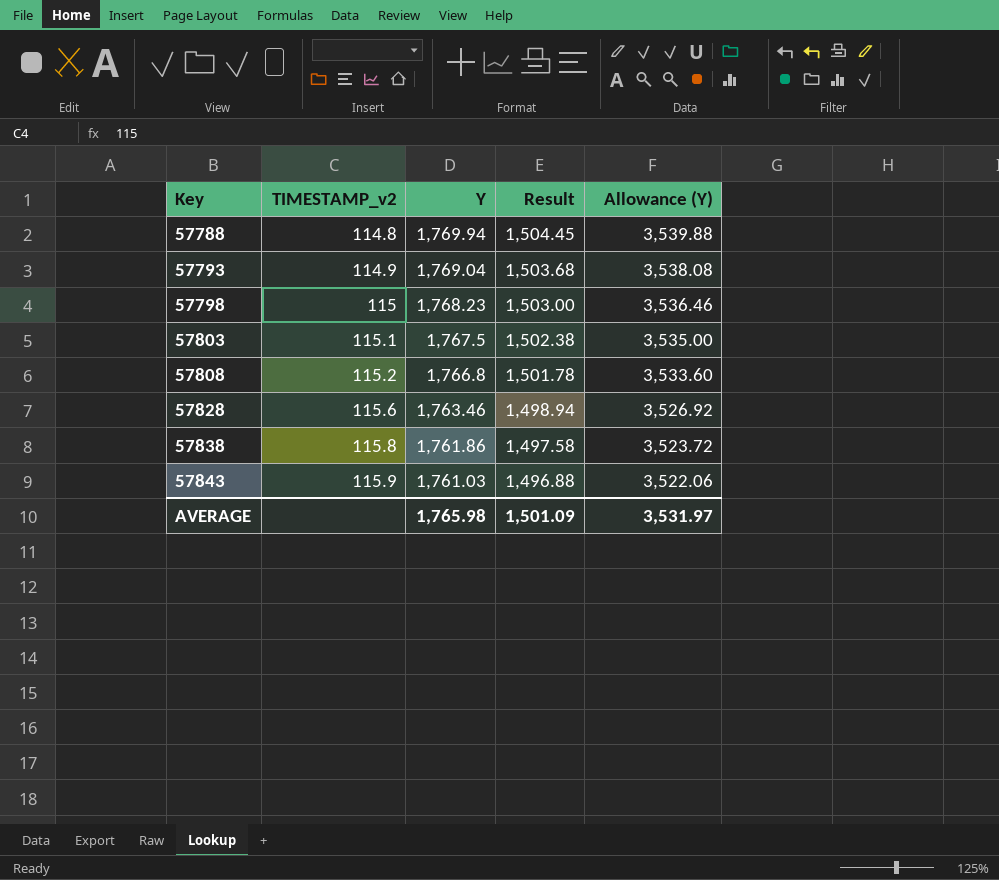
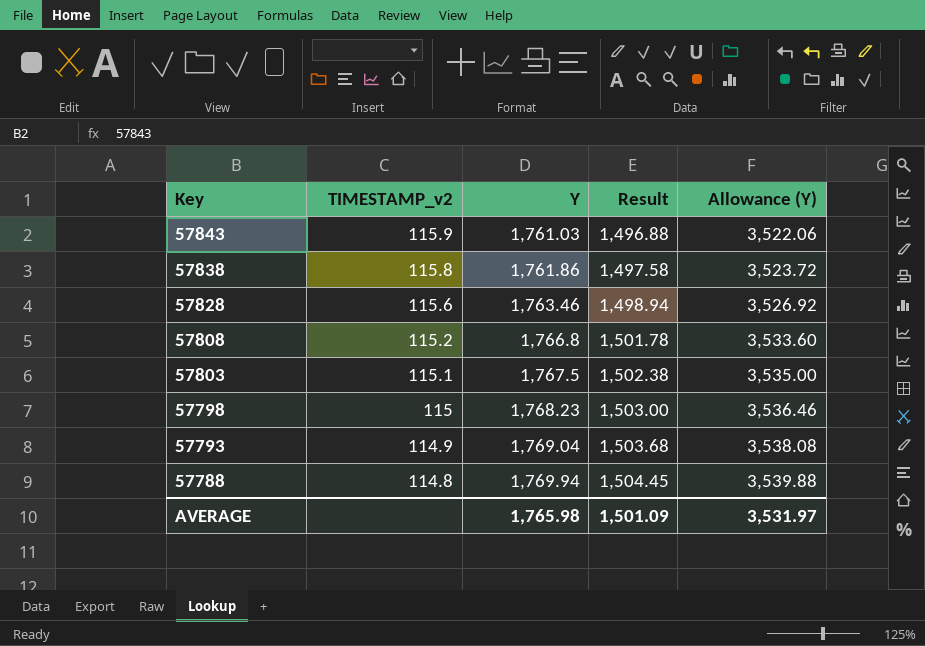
row order: Key ascending -> Key descending

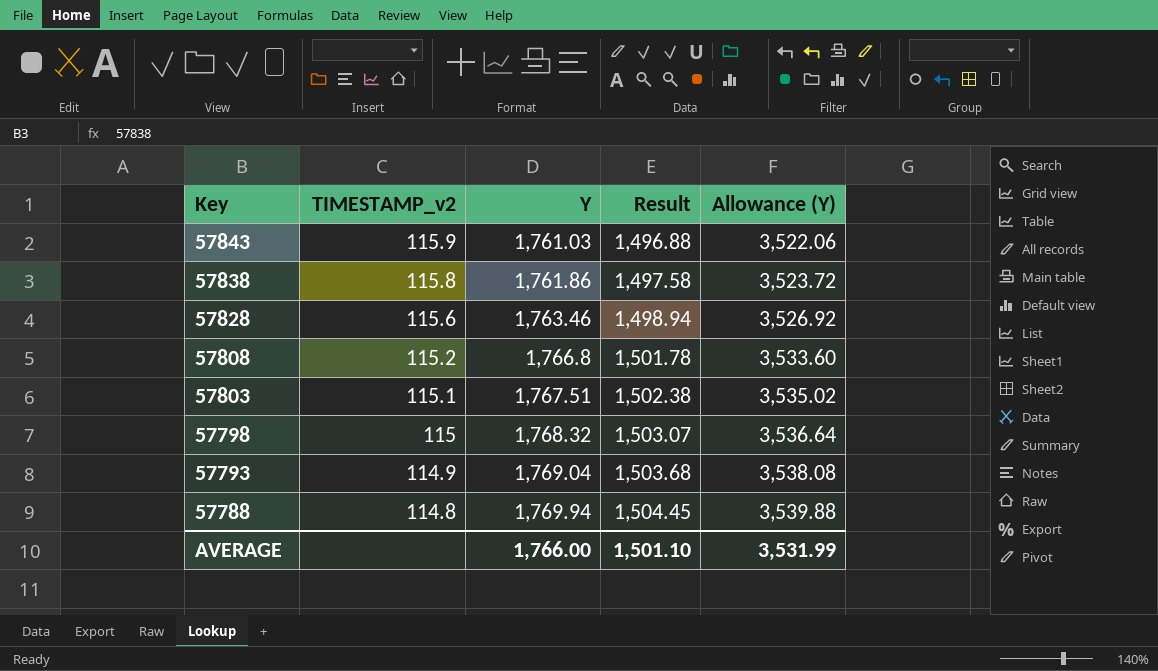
57803 | Y: 1,767.5 -> 1,767.51
57803 | Allowance (Y): 3,535.00 -> 3,535.02
57798 | Y: 1,768.23 -> 1,768.32
57798 | Result: 1,503.00 -> 1,503.07
57798 | Allowance (Y): 3,536.46 -> 3,536.64
AVERAGE | Y: 1,765.98 -> 1,766.00
AVERAGE | Result: 1,501.09 -> 1,501.10
AVERAGE | Allowance (Y): 3,531.97 -> 3,531.99

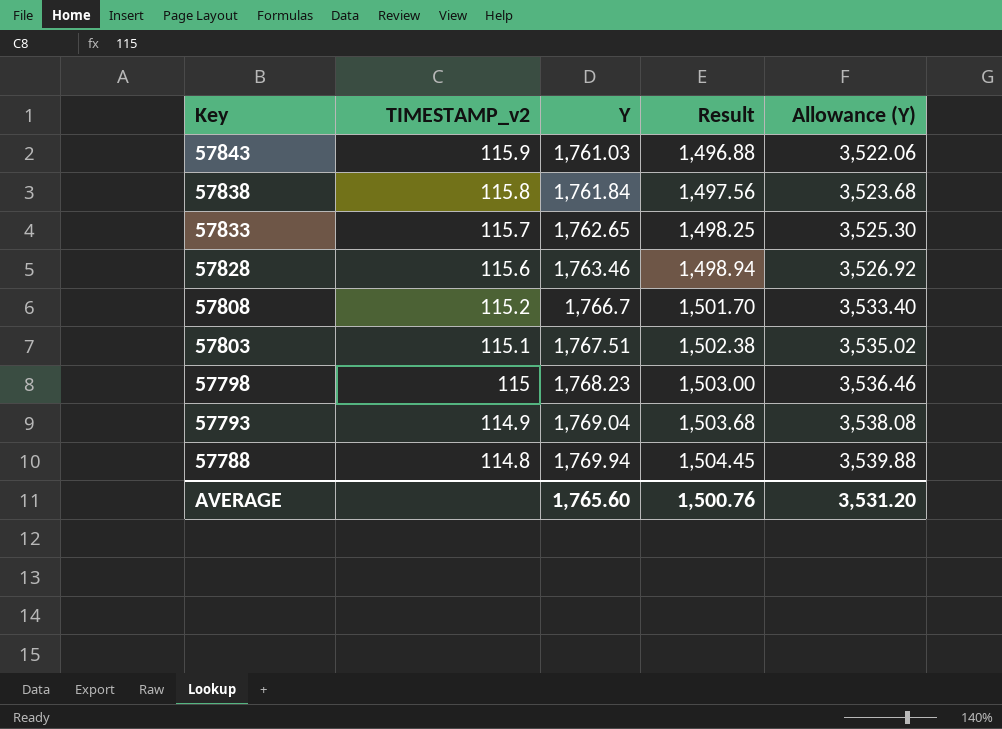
57838 | Y: 1,761.86 -> 1,761.84
57838 | Result: 1,497.58 -> 1,497.56
57838 | Allowance (Y): 3,523.72 -> 3,523.68
row 57833: none -> 115.7 | 1,762.65 | 1,498.25 | 3,525.30
57808 | Y: 1,766.8 -> 1,766.7
57808 | Result: 1,501.78 -> 1,501.70
57808 | Allowance (Y): 3,533.60 -> 3,533.40
57798 | Y: 1,768.32 -> 1,768.23
57798 | Result: 1,503.07 -> 1,503.00
57798 | Allowance (Y): 3,536.64 -> 3,536.46
AVERAGE | Y: 1,766.00 -> 1,765.60
AVERAGE | Result: 1,501.10 -> 1,500.76
AVERAGE | Allowance (Y): 3,531.99 -> 3,531.20

